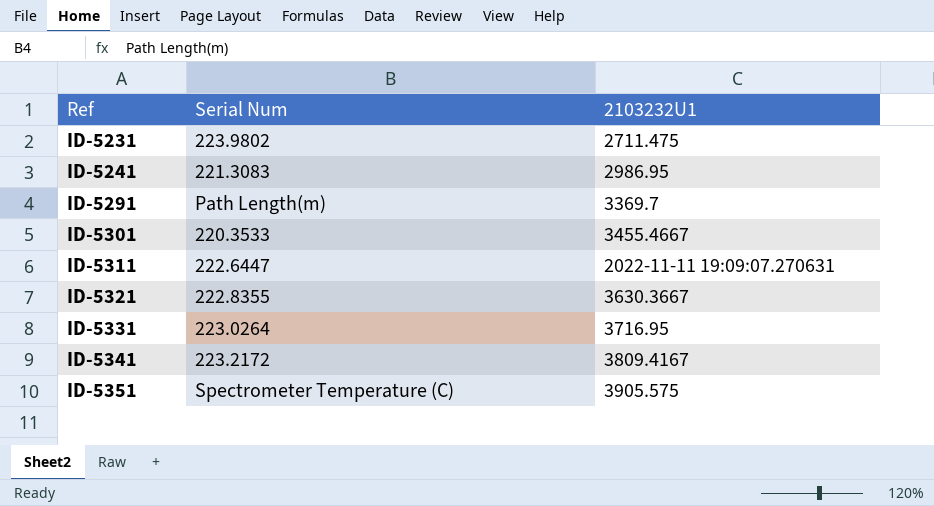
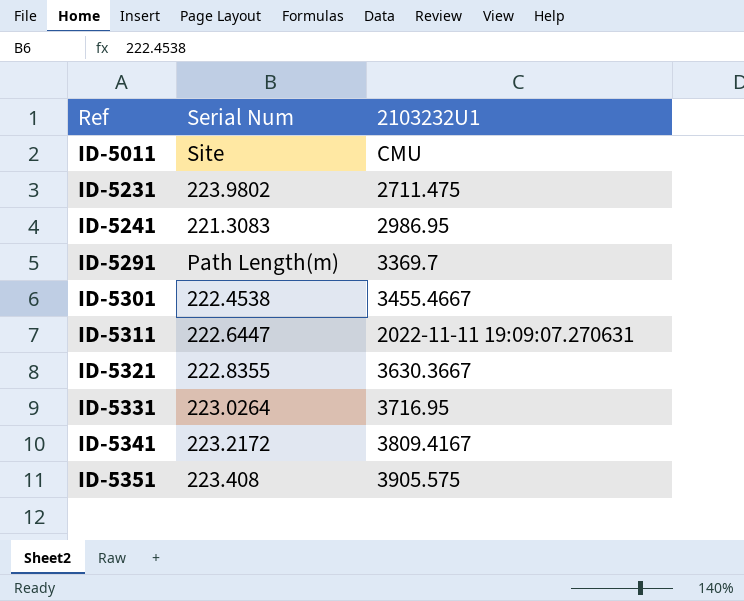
row ID-5011: none -> Site | CMU
ID-5301 | Serial Num: 220.3533 -> 222.4538
ID-5351 | Serial Num: Spectrometer Temperature (C) -> 223.408

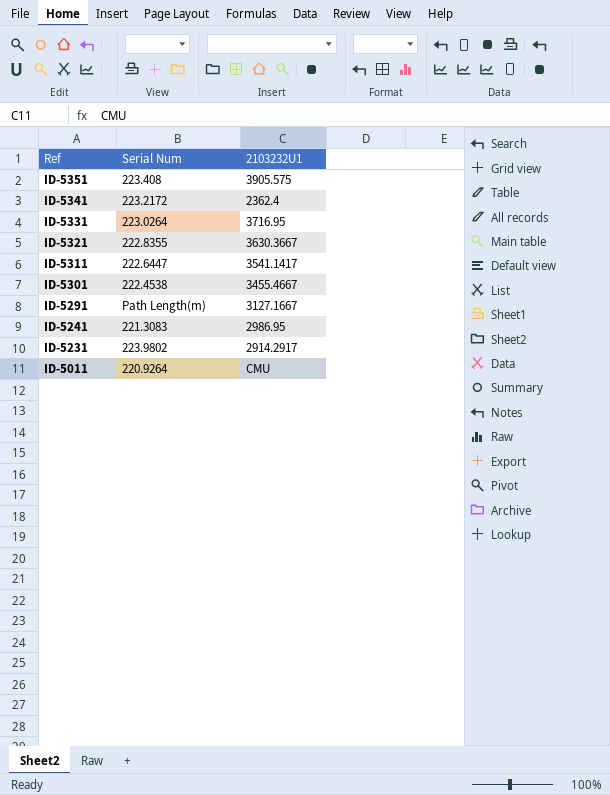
row order: Ref ascending -> Ref descending
ID-5341 | 2103232U1: 3809.4167 -> 2362.4
ID-5311 | 2103232U1: 2022-11-11 19:09:07.270631 -> 3541.1417
ID-5291 | 2103232U1: 3369.7 -> 3127.1667
ID-5231 | 2103232U1: 2711.475 -> 2914.2917
ID-5011 | Serial Num: Site -> 220.9264

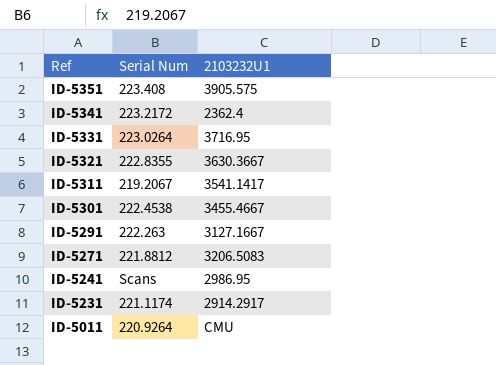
ID-5311 | Serial Num: 222.6447 -> 219.2067
ID-5291 | Serial Num: Path Length(m) -> 222.263
row ID-5271: none -> 221.8812 | 3206.5083
ID-5241 | Serial Num: 221.3083 -> Scans
ID-5231 | Serial Num: 223.9802 -> 221.1174

